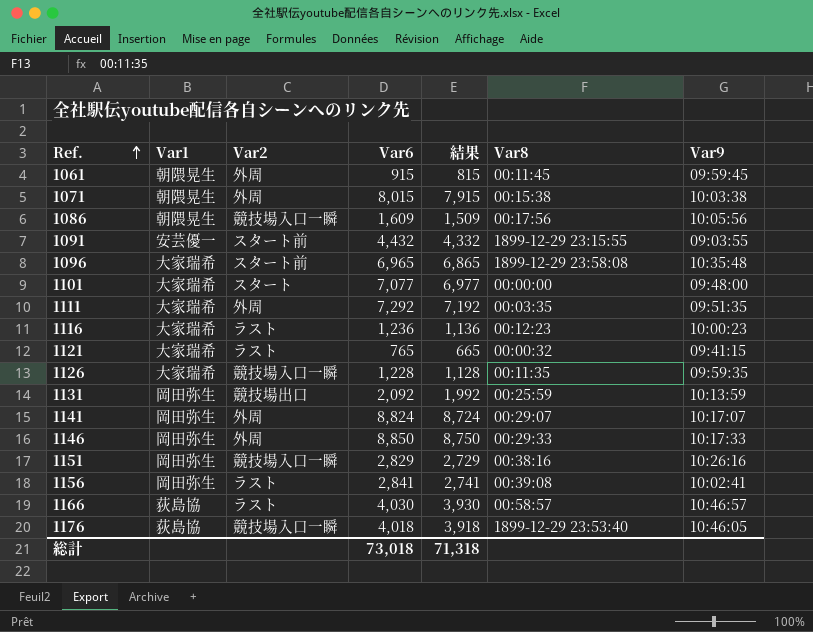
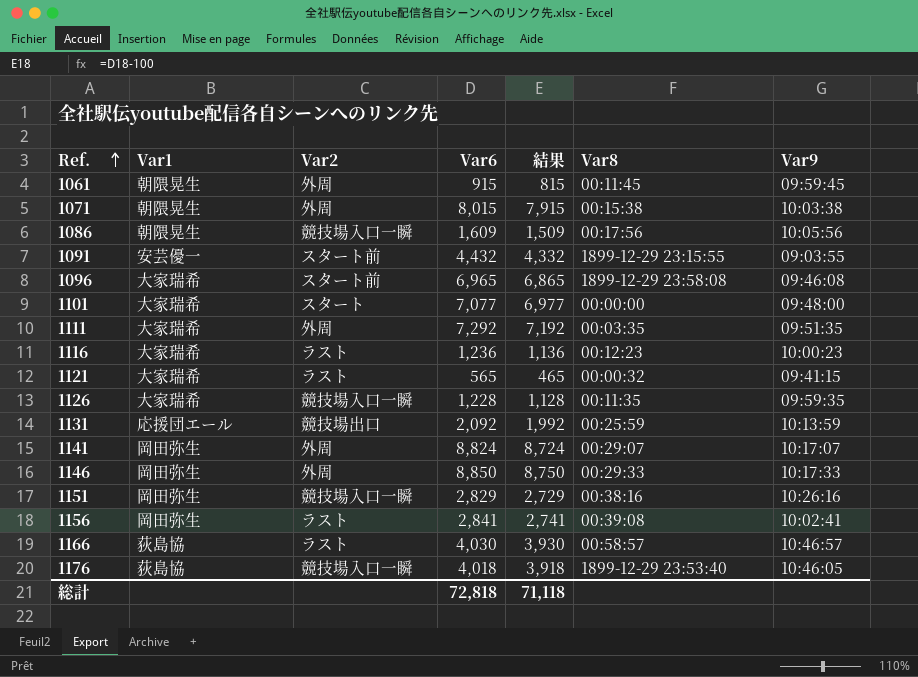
1096 | Var9: 10:35:48 -> 09:46:08
1121 | Var6: 765 -> 565
1121 | 結果: 665 -> 465
1131 | Var1: 岡田弥生 -> 応援団エール
総計 | Var6: 73,018 -> 72,818
総計 | 結果: 71,318 -> 71,118

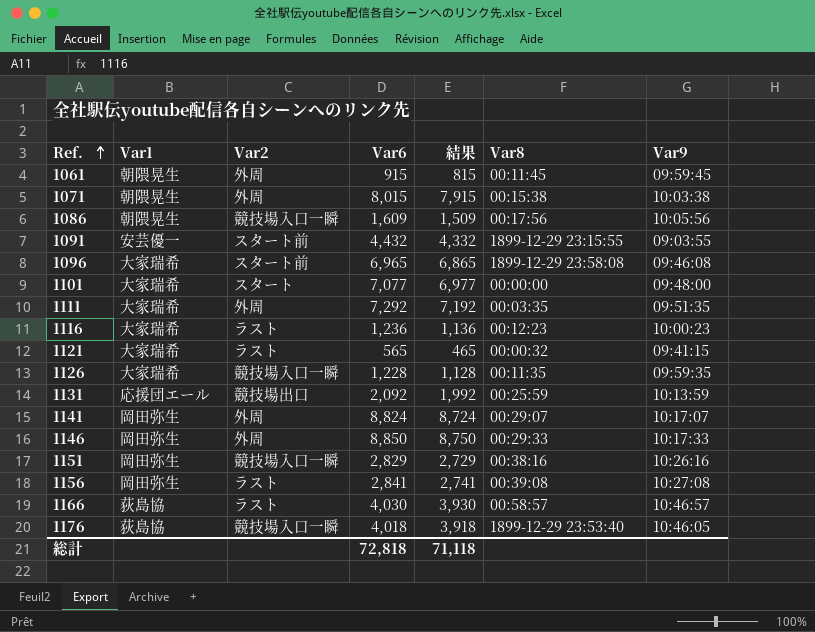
1156 | Var9: 10:02:41 -> 10:27:08

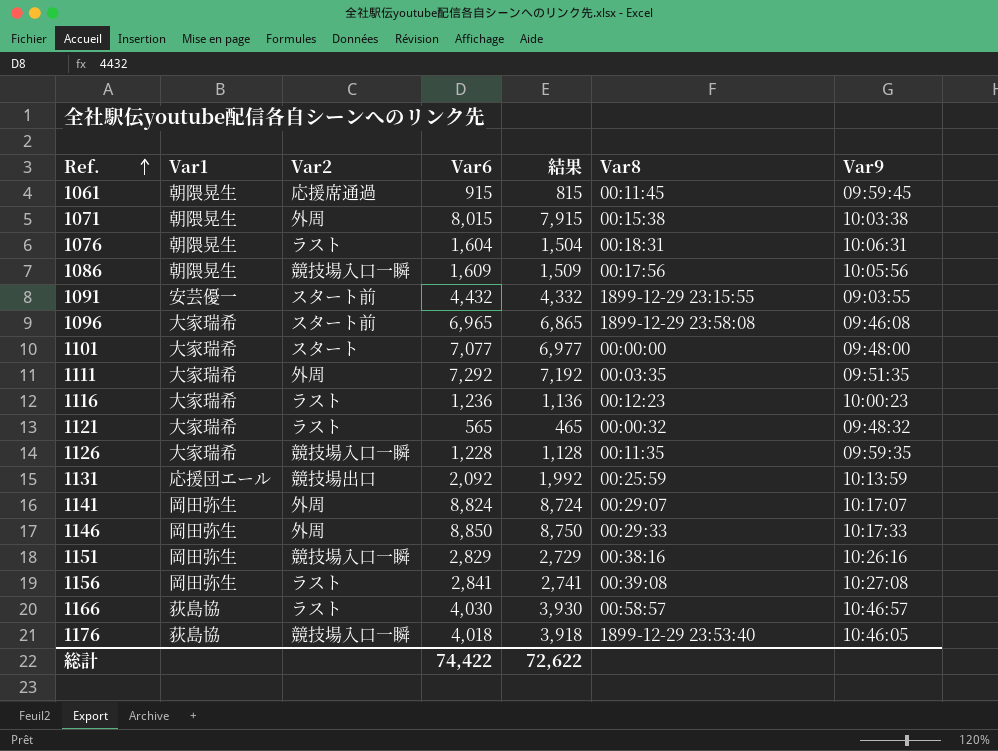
1061 | Var2: 外周 -> 応援席通過
row 1076: none -> 朝隈晃生 | ラスト | 1,604 | 1,504 | 00:18:31 | 10:06:31
1121 | Var9: 09:41:15 -> 09:48:32
総計 | Var6: 72,818 -> 74,422
総計 | 結果: 71,118 -> 72,622

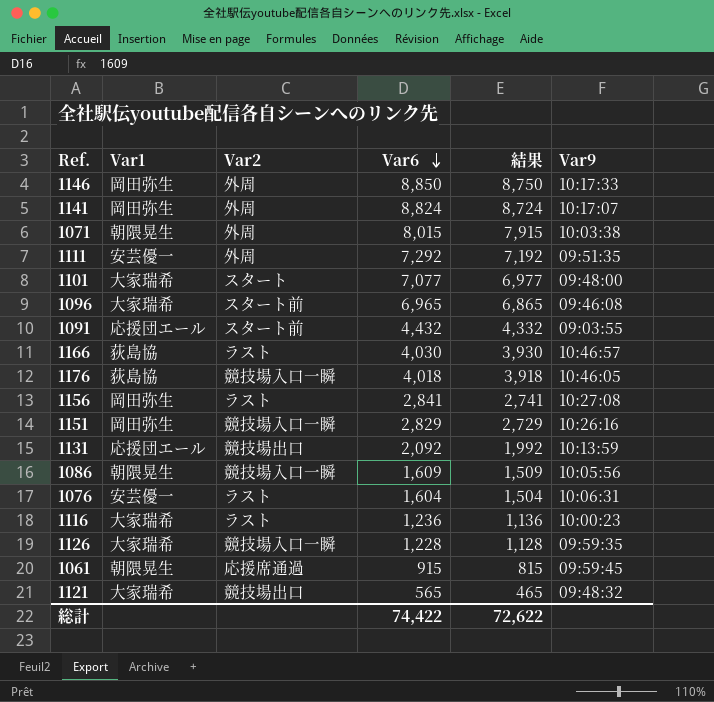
row order: Ref. ascending -> Var6 descending
column Var8 | position: 6 -> none
1111 | Var1: 大家瑞希 -> 安芸優一
1091 | Var1: 安芸優一 -> 応援団エール
1076 | Var1: 朝隈晃生 -> 安芸優一
1121 | Var2: ラスト -> 競技場出口

